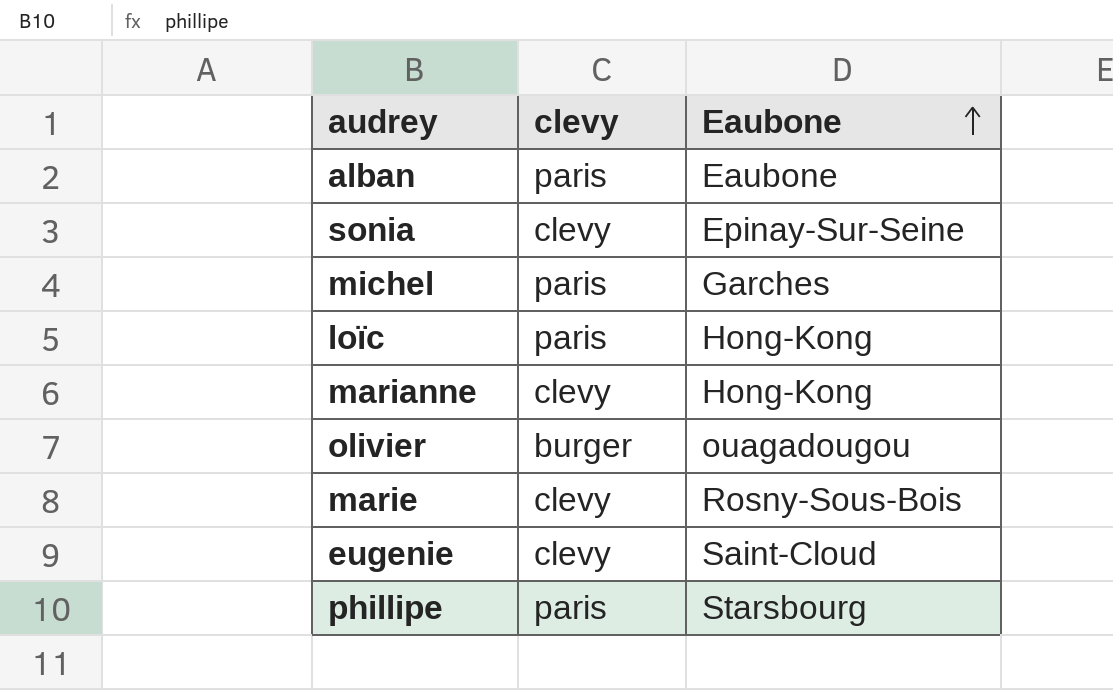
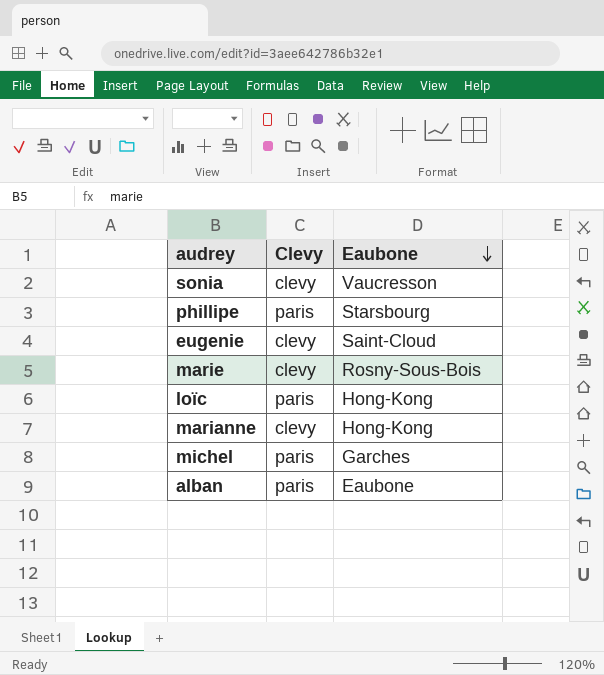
row order: Eaubone ascending -> Eaubone descending
column name: clevy -> Clevy
row olivier: burger | ouagadougou -> none
sonia | Eaubone: Epinay-Sur-Seine -> Vaucresson

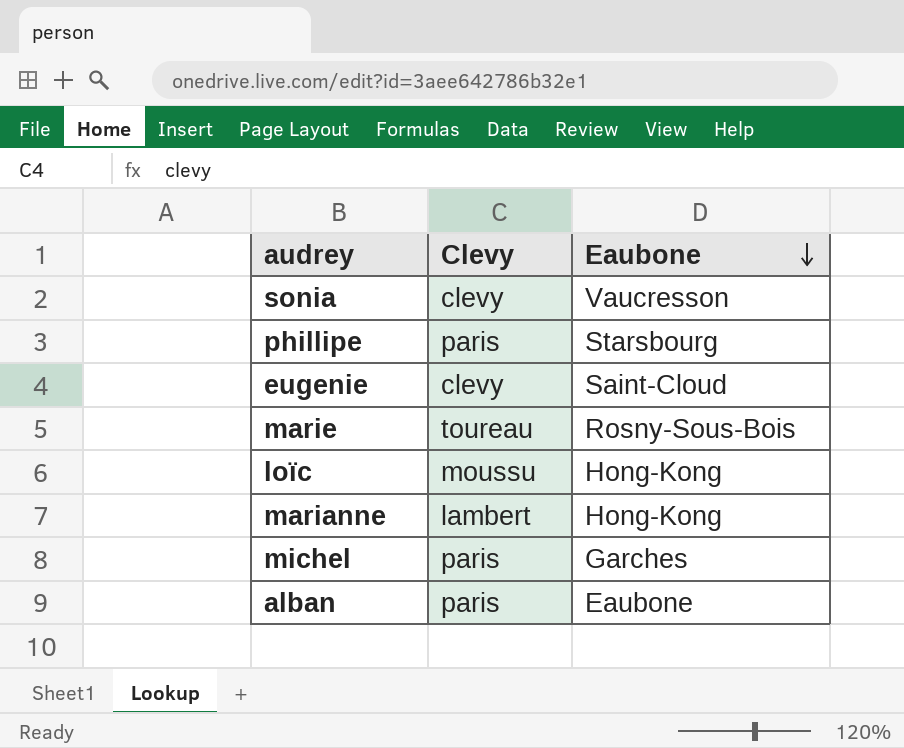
marie | Clevy: clevy -> toureau
loïc | Clevy: paris -> moussu
marianne | Clevy: clevy -> lambert

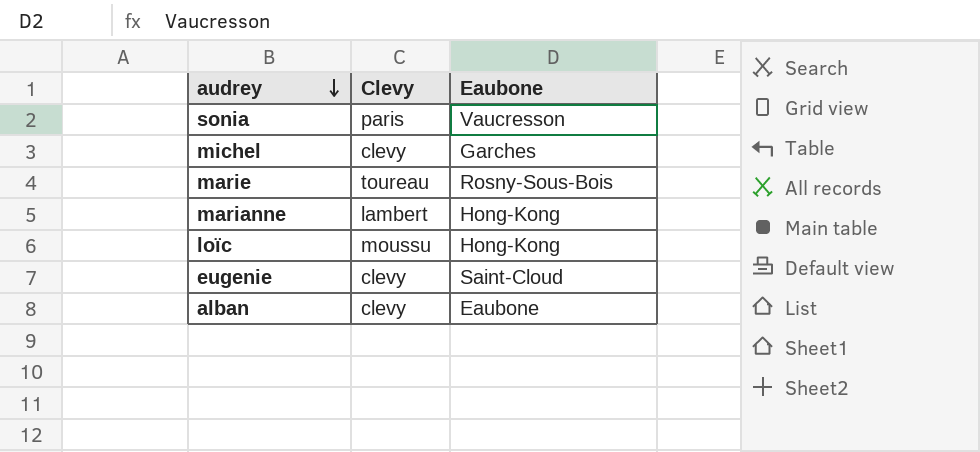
row order: Eaubone descending -> audrey descending
row phillipe: paris | Starsbourg -> none
sonia | Clevy: clevy -> paris
michel | Clevy: paris -> clevy
alban | Clevy: paris -> clevy

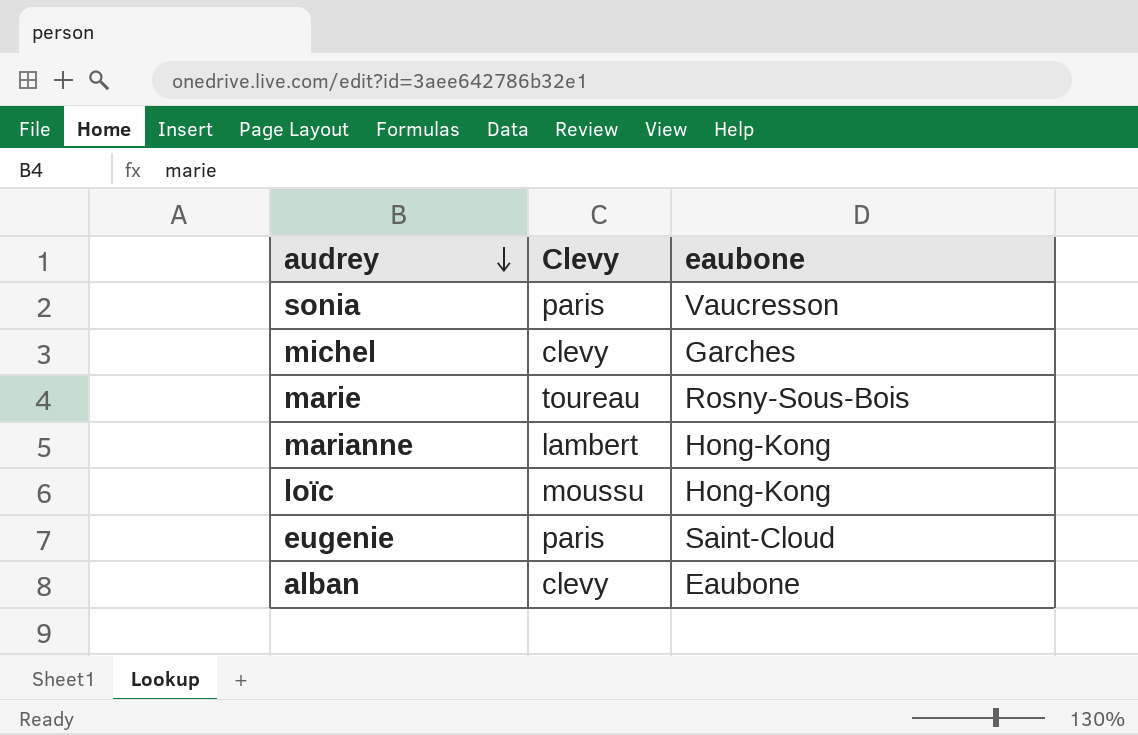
column name: Eaubone -> eaubone
eugenie | Clevy: clevy -> paris

